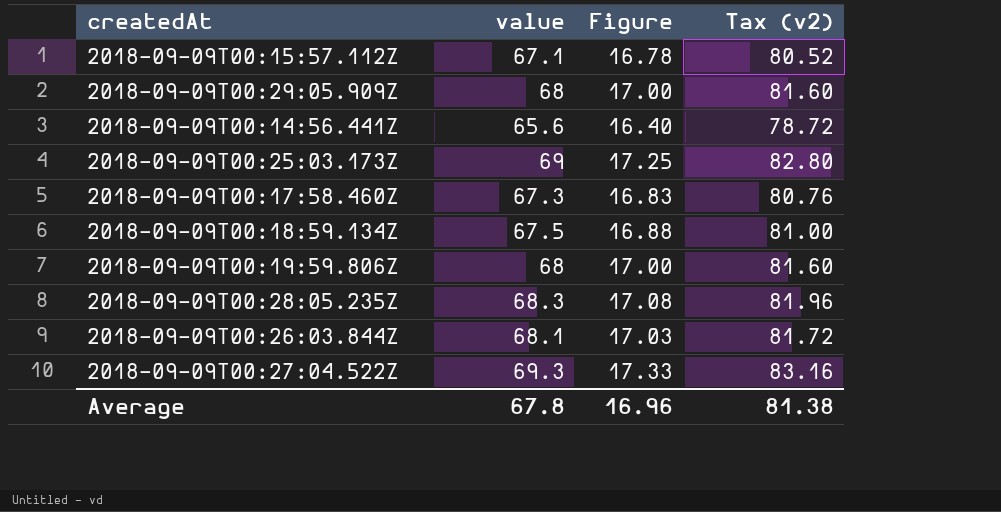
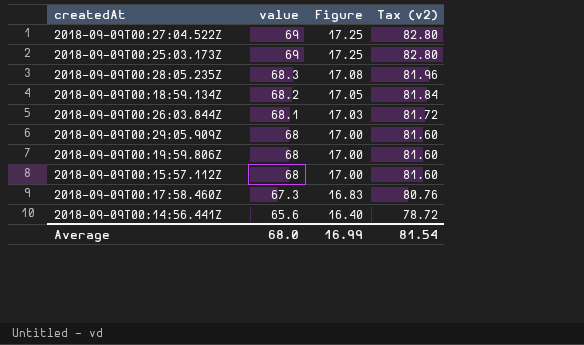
row order: none -> value descending
2018-09-09T00:27:04.522Z | value: 69.3 -> 69
2018-09-09T00:27:04.522Z | Figure: 17.33 -> 17.25
2018-09-09T00:27:04.522Z | Tax (v2): 83.16 -> 82.80
2018-09-09T00:18:59.134Z | value: 67.5 -> 68.2
2018-09-09T00:18:59.134Z | Figure: 16.88 -> 17.05
2018-09-09T00:18:59.134Z | Tax (v2): 81.00 -> 81.84
2018-09-09T00:15:57.112Z | value: 67.1 -> 68
2018-09-09T00:15:57.112Z | Figure: 16.78 -> 17.00
2018-09-09T00:15:57.112Z | Tax (v2): 80.52 -> 81.60
Average | value: 67.8 -> 68.0
Average | Figure: 16.96 -> 16.99
Average | Tax (v2): 81.38 -> 81.54

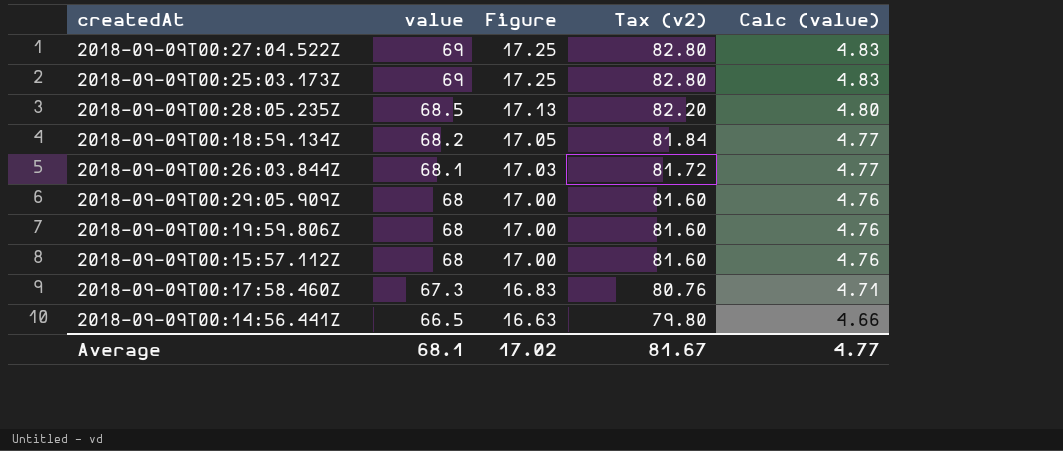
column Calc (value) | formula: none -> [value] * 0.07
2018-09-09T00:28:05.235Z | value: 68.3 -> 68.5
2018-09-09T00:28:05.235Z | Figure: 17.08 -> 17.13
2018-09-09T00:28:05.235Z | Tax (v2): 81.96 -> 82.20
2018-09-09T00:14:56.441Z | value: 65.6 -> 66.5
2018-09-09T00:14:56.441Z | Figure: 16.40 -> 16.63
2018-09-09T00:14:56.441Z | Tax (v2): 78.72 -> 79.80
Average | value: 68.0 -> 68.1
Average | Figure: 16.99 -> 17.02
Average | Tax (v2): 81.54 -> 81.67

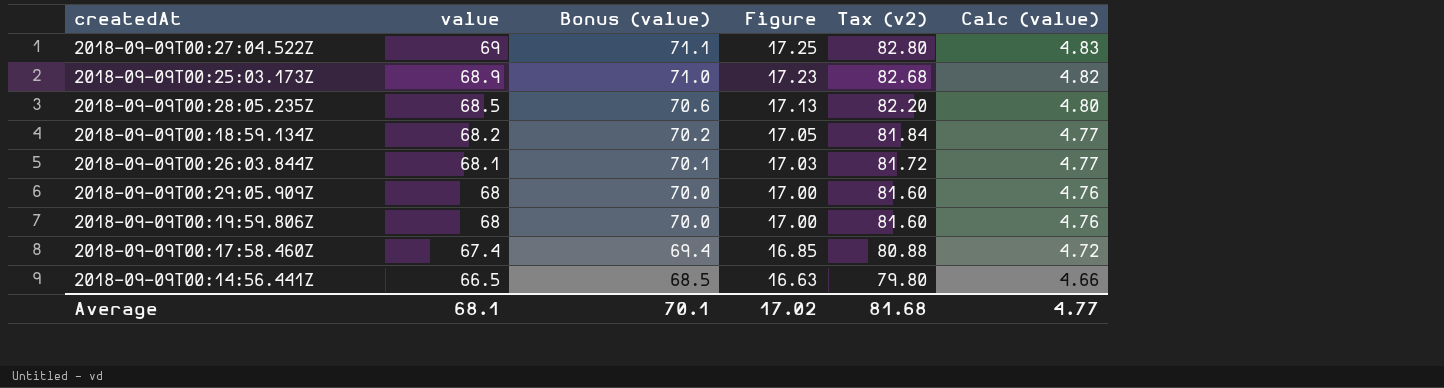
column Bonus (value) | formula: none -> [value] * 1.03
row 2018-09-09T00:15:57.112Z: 68 | 17.00 | 81.60 | 4.76 -> none
2018-09-09T00:25:03.173Z | value: 69 -> 68.9
2018-09-09T00:25:03.173Z | Figure: 17.25 -> 17.23
2018-09-09T00:25:03.173Z | Tax (v2): 82.80 -> 82.68
2018-09-09T00:25:03.173Z | Calc (value): 4.83 -> 4.82
2018-09-09T00:17:58.460Z | value: 67.3 -> 67.4
2018-09-09T00:17:58.460Z | Figure: 16.83 -> 16.85
2018-09-09T00:17:58.460Z | Tax (v2): 80.76 -> 80.88
2018-09-09T00:17:58.460Z | Calc (value): 4.71 -> 4.72
Average | Tax (v2): 81.67 -> 81.68

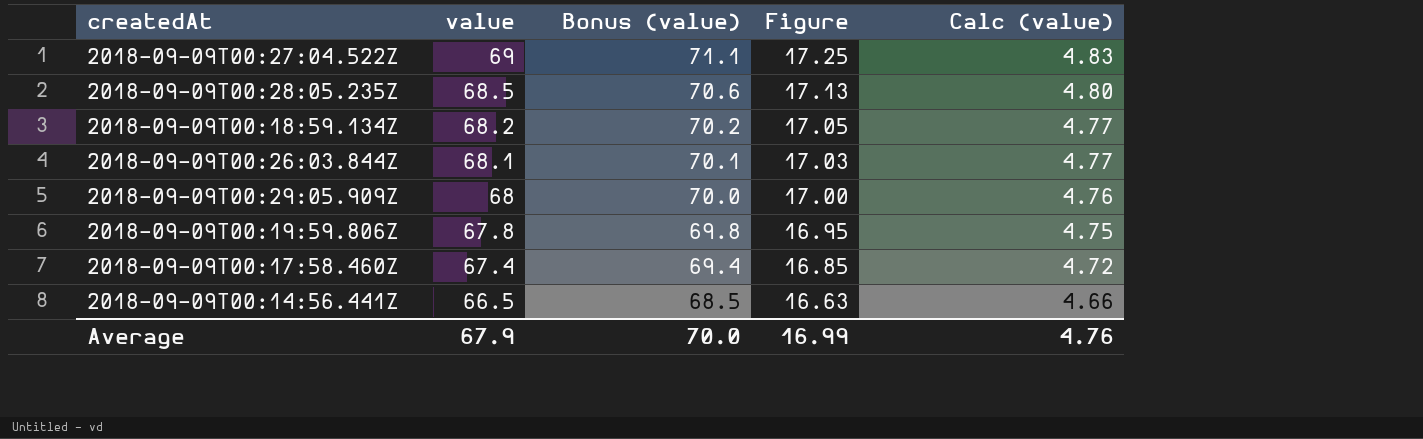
column Tax (v2) | formula: [value] * 1.2 -> none
row 2018-09-09T00:25:03.173Z: 68.9 | 71.0 | 17.23 | 82.68 | 4.82 -> none
2018-09-09T00:19:59.806Z | value: 68 -> 67.8
2018-09-09T00:19:59.806Z | Bonus (value): 70.0 -> 69.8
2018-09-09T00:19:59.806Z | Figure: 17.00 -> 16.95
2018-09-09T00:19:59.806Z | Calc (value): 4.76 -> 4.75
Average | value: 68.1 -> 67.9
Average | Bonus (value): 70.1 -> 70.0
Average | Figure: 17.02 -> 16.99
Average | Calc (value): 4.77 -> 4.76

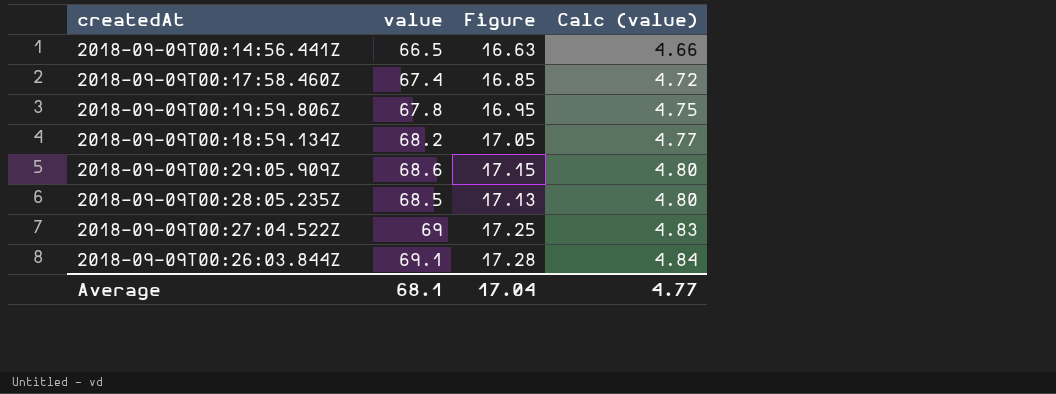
row order: value descending -> Calc (value) ascending
column Bonus (value) | formula: [value] * 1.03 -> none
2018-09-09T00:29:05.909Z | value: 68 -> 68.6
2018-09-09T00:29:05.909Z | Figure: 17.00 -> 17.15
2018-09-09T00:29:05.909Z | Calc (value): 4.76 -> 4.80
2018-09-09T00:26:03.844Z | value: 68.1 -> 69.1
2018-09-09T00:26:03.844Z | Figure: 17.03 -> 17.28
2018-09-09T00:26:03.844Z | Calc (value): 4.77 -> 4.84
Average | value: 67.9 -> 68.1
Average | Figure: 16.99 -> 17.04
Average | Calc (value): 4.76 -> 4.77

